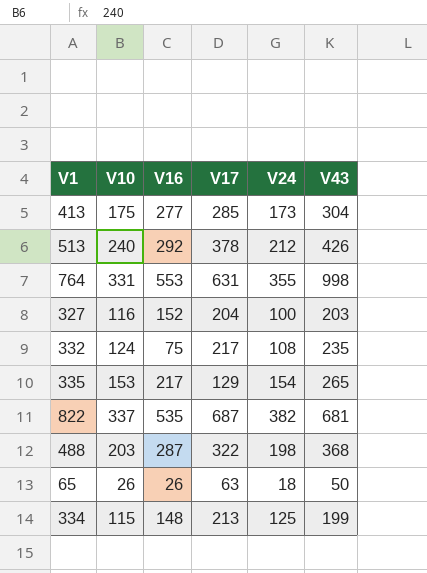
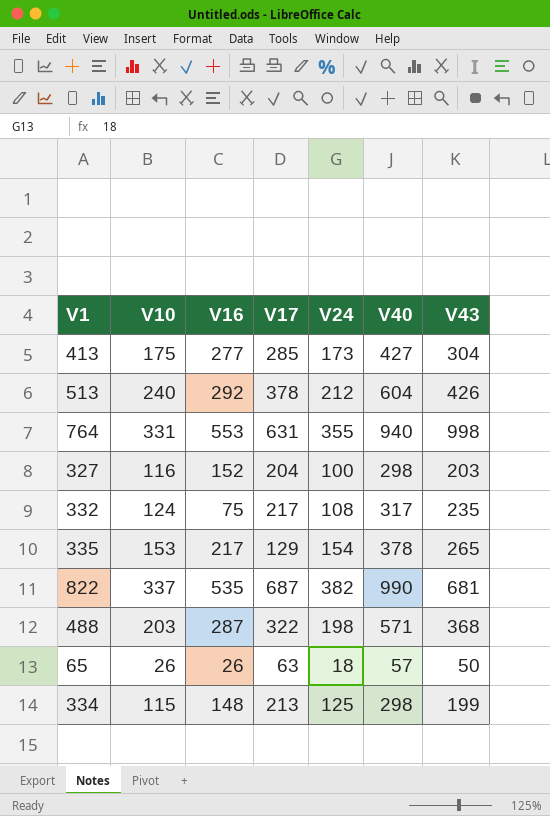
column V40 | position: none -> 6

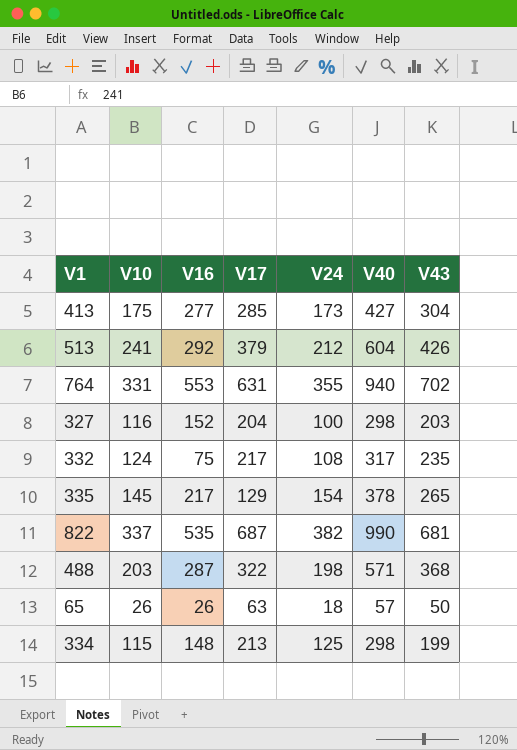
513 | V10: 240 -> 241
513 | V17: 378 -> 379
764 | V43: 998 -> 702
335 | V10: 153 -> 145

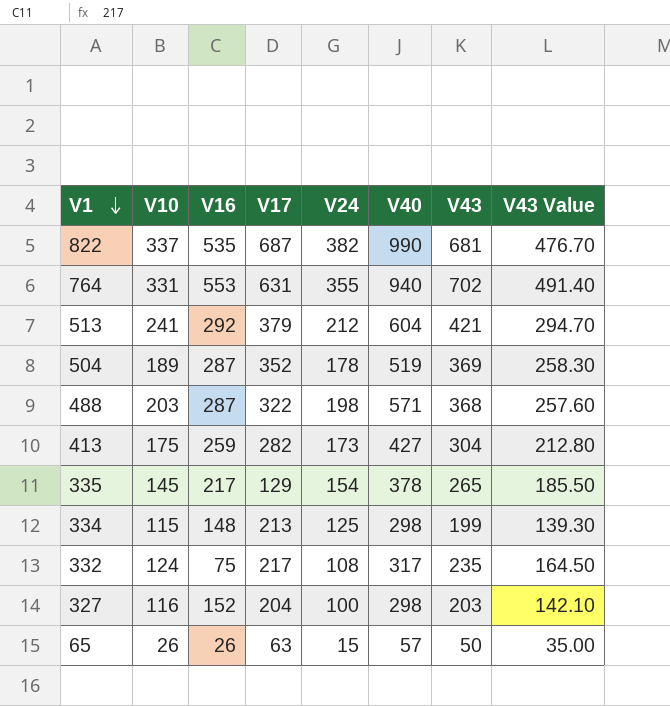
row order: none -> V1 descending
column V43 Value | formula: none -> [V43] * 0.7
513 | V43: 426 -> 421
row 504: none -> 189 | 287 | 352 | 178 | 519 | 369 | 258.30
413 | V16: 277 -> 259
413 | V17: 285 -> 282
65 | V24: 18 -> 15

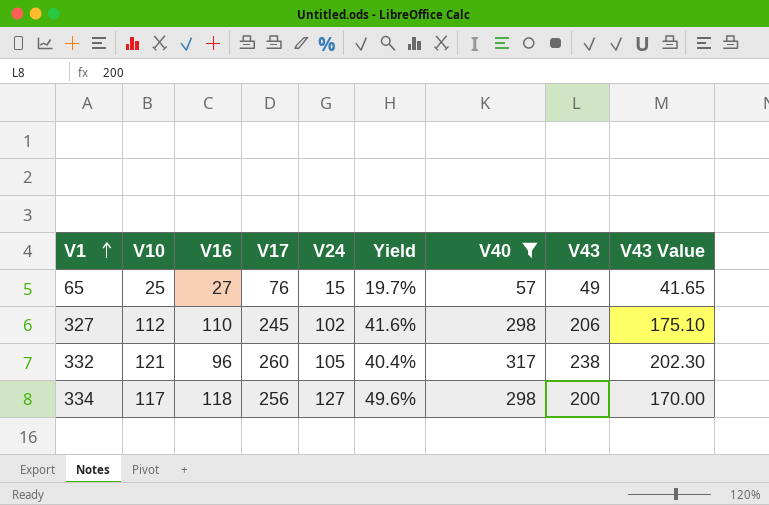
filter: none -> V40 <= 317
row order: V1 descending -> V1 ascending
column Yield | formula: none -> [V24] / [V17]
column V43 Value | formula: [V43] * 0.7 -> [V43] * 0.85
65 | V10: 26 -> 25
65 | V16: 26 -> 27
65 | V17: 63 -> 76
65 | V43: 50 -> 49
327 | V10: 116 -> 112
327 | V16: 152 -> 110
327 | V17: 204 -> 245
327 | V24: 100 -> 102
327 | V43: 203 -> 206
332 | V10: 124 -> 121
332 | V16: 75 -> 96
332 | V17: 217 -> 260
332 | V24: 108 -> 105
332 | V43: 235 -> 238
334 | V10: 115 -> 117
334 | V16: 148 -> 118
334 | V17: 213 -> 256
334 | V24: 125 -> 127
334 | V43: 199 -> 200

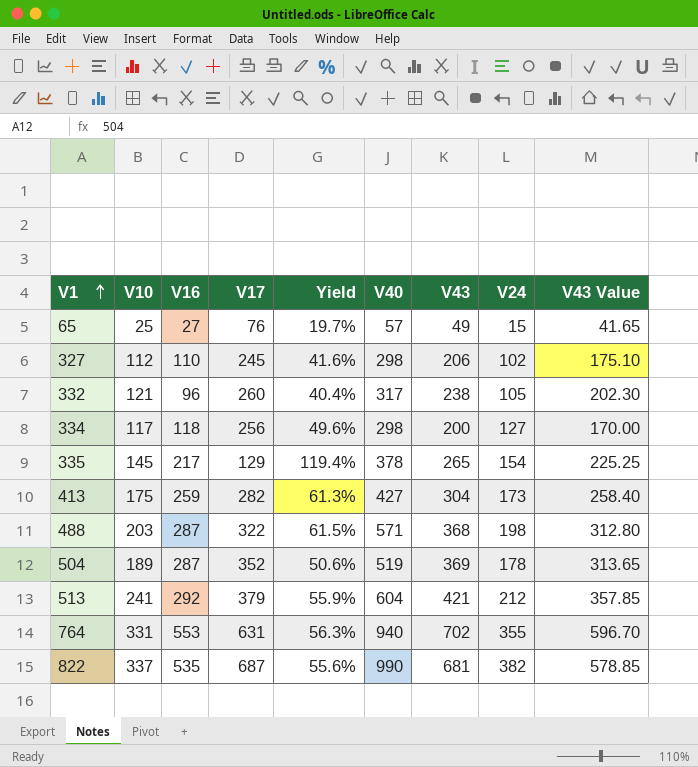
filter: V40 <= 317 -> none
column V24 | position: 5 -> 8

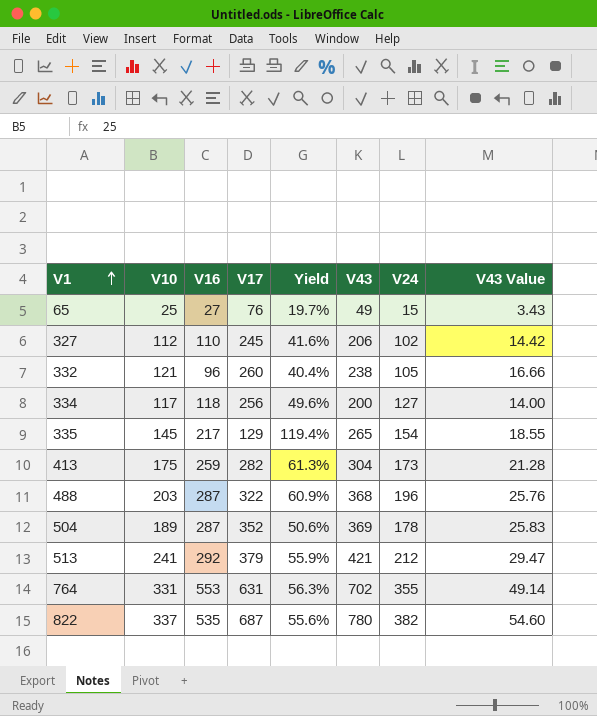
column V40 | position: 6 -> none
column V43 Value | formula: [V43] * 0.85 -> [V43] * 0.07
488 | Yield: 61.5% -> 60.9%
488 | V24: 198 -> 196
822 | V43: 681 -> 780

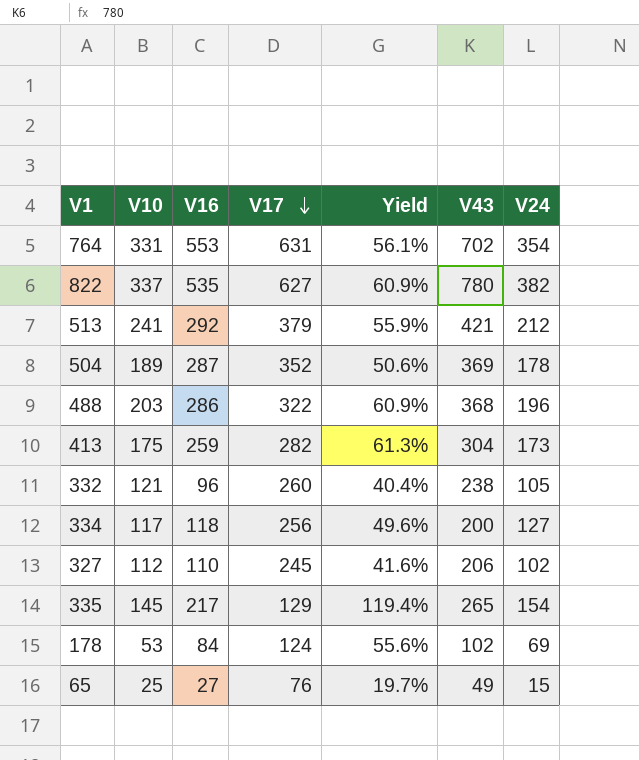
row order: V1 ascending -> V17 descending
column V43 Value | formula: [V43] * 0.07 -> none
764 | Yield: 56.3% -> 56.1%
764 | V24: 355 -> 354
822 | V17: 687 -> 627
822 | Yield: 55.6% -> 60.9%
488 | V16: 287 -> 286
row 178: none -> 53 | 84 | 124 | 55.6% | 102 | 69

